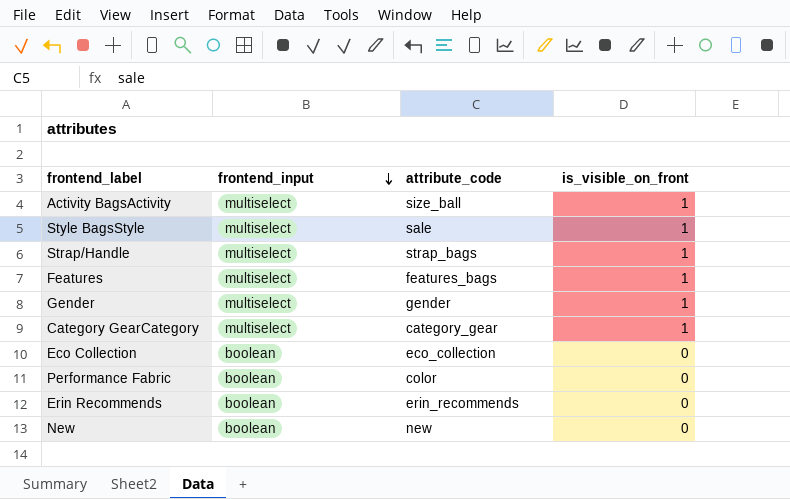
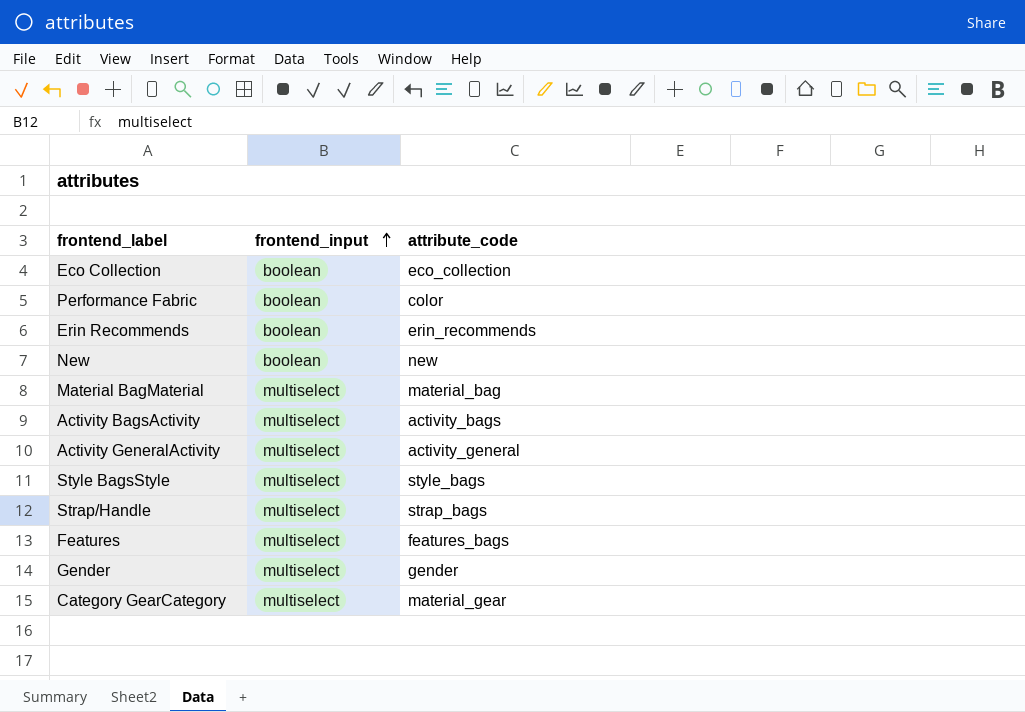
row order: frontend_input descending -> frontend_input ascending
column is_visible_on_front | position: 4 -> none
row Material BagMaterial: none -> multiselect | material_bag
Activity BagsActivity | attribute_code: size_ball -> activity_bags
row Activity GeneralActivity: none -> multiselect | activity_general
Style BagsStyle | attribute_code: sale -> style_bags
Category GearCategory | attribute_code: category_gear -> material_gear

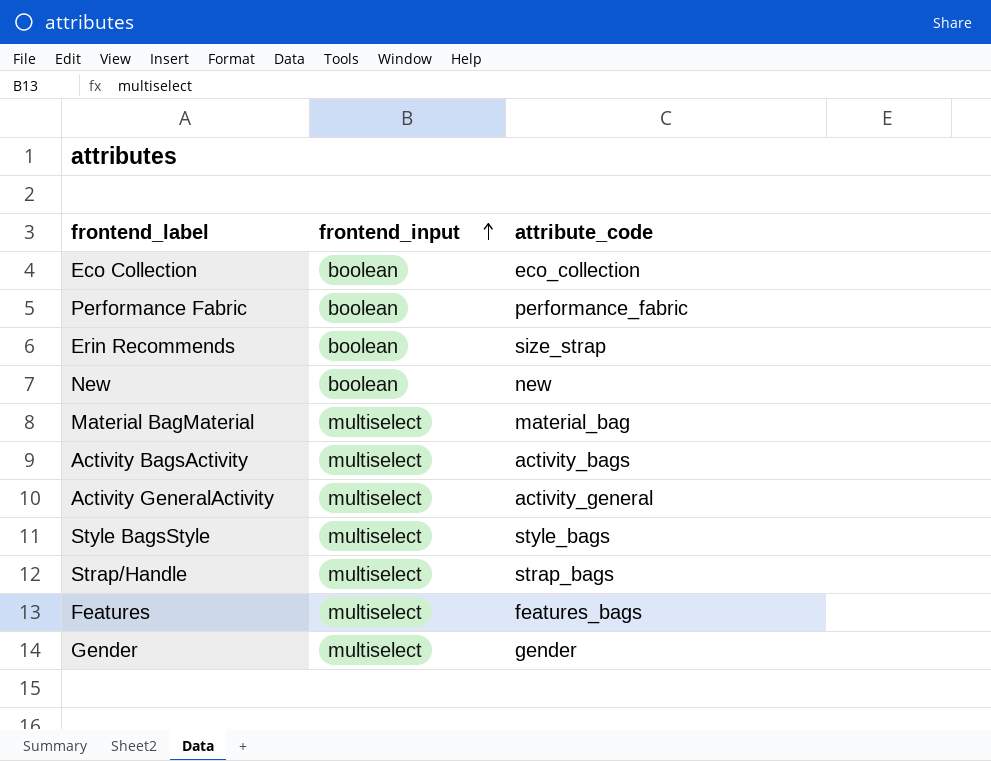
row Category GearCategory: multiselect | material_gear -> none
Performance Fabric | attribute_code: color -> performance_fabric
Erin Recommends | attribute_code: erin_recommends -> size_strap

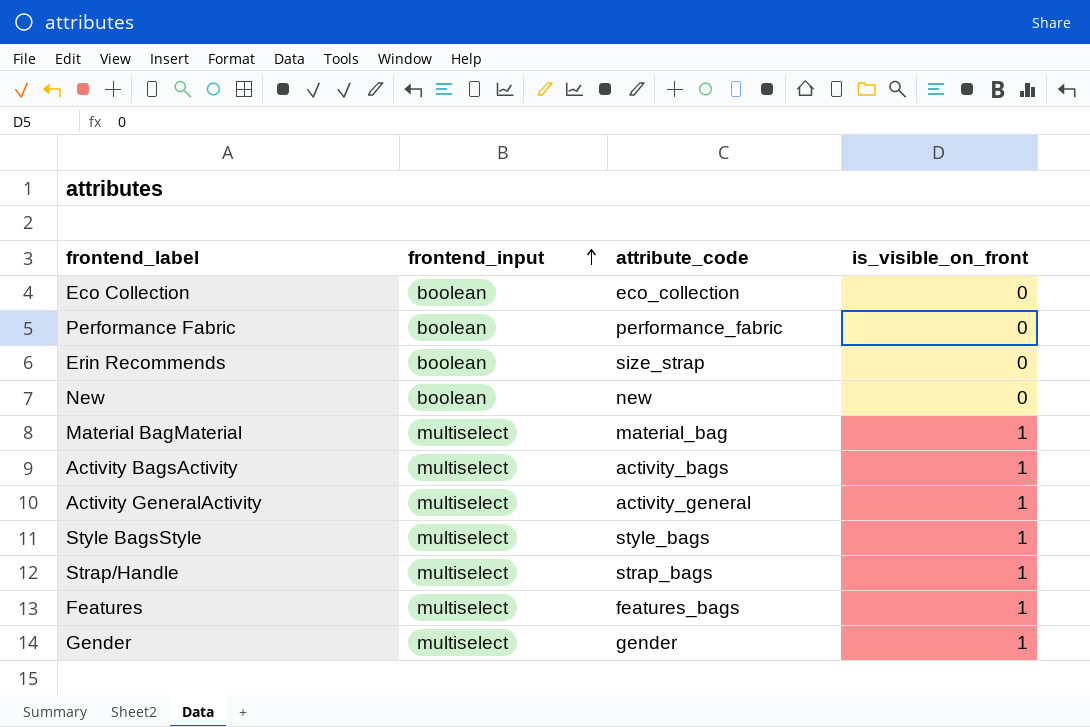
column is_visible_on_front | position: none -> 4

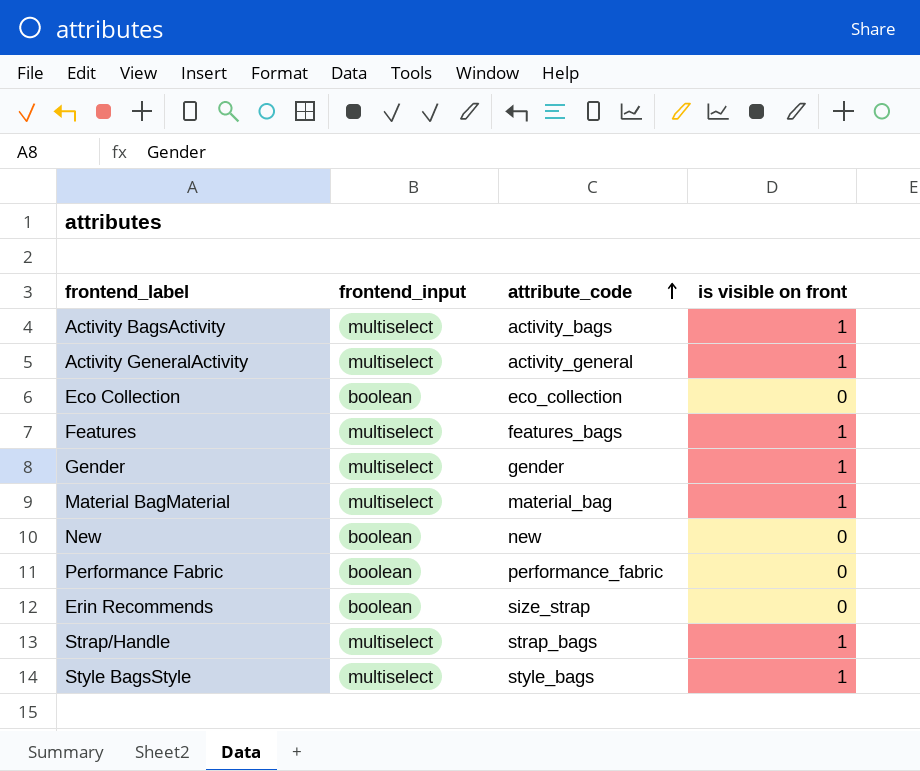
row order: frontend_input ascending -> attribute_code ascending
column name: is_visible_on_front -> is visible on front

